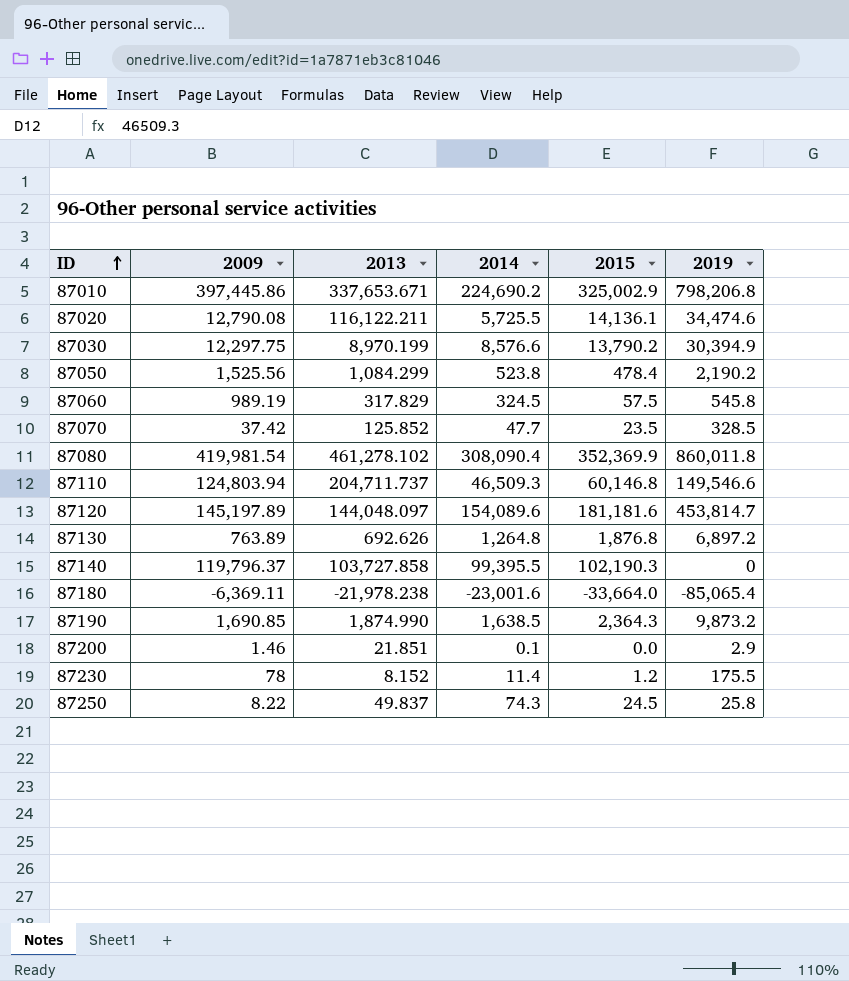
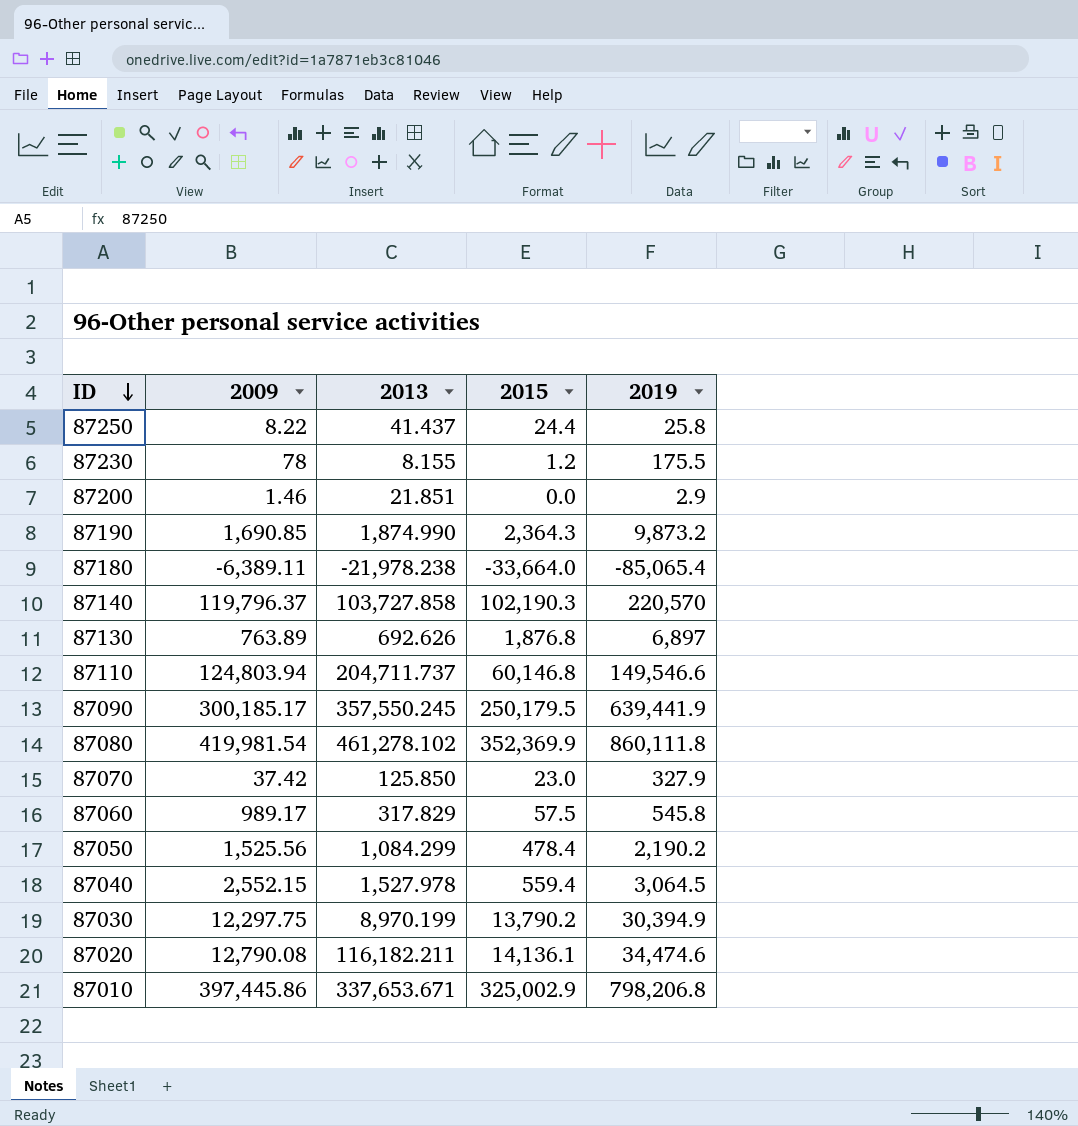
row order: ID ascending -> ID descending
column 2014 | position: 4 -> none
row 87120: 145,197.89 | 144,048.097 | 154,089.6 | 181,181.6 | 453,814.7 -> none
87250 | 2013: 49.837 -> 41.437
87250 | 2015: 24.5 -> 24.4
87230 | 2013: 8.152 -> 8.155
87180 | 2009: -6,369.11 -> -6,389.11
87140 | 2019: 0 -> 220,570
87130 | 2019: 6,897.2 -> 6,897
row 87090: none -> 300,185.17 | 357,550.245 | 250,179.5 | 639,441.9
87080 | 2019: 860,011.8 -> 860,111.8
87070 | 2013: 125.852 -> 125.850
87070 | 2015: 23.5 -> 23.0
87070 | 2019: 328.5 -> 327.9
87060 | 2009: 989.19 -> 989.17
row 87040: none -> 2,552.15 | 1,527.978 | 559.4 | 3,064.5
87020 | 2013: 116,122.211 -> 116,182.211

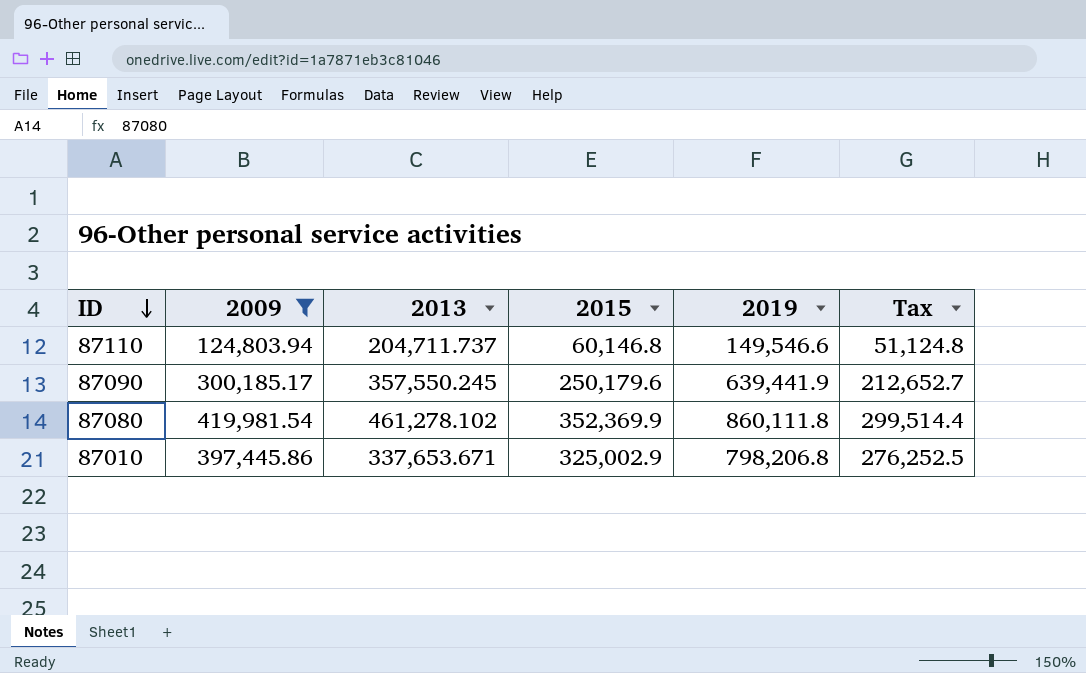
filter: none -> 2009 >= 124,803.94
column Tax | formula: none -> [2015] * 0.85
87090 | 2015: 250,179.5 -> 250,179.6

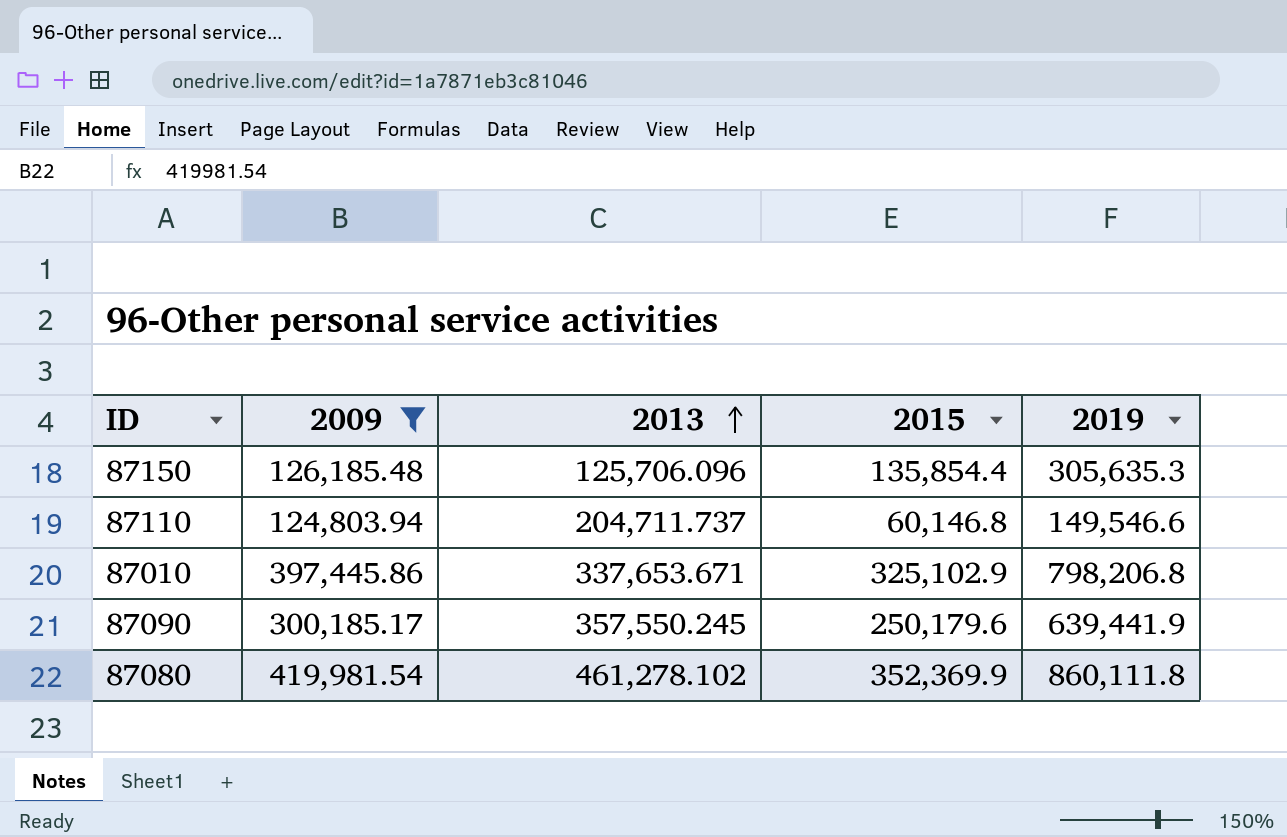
row order: ID descending -> 2013 ascending
column Tax | formula: [2015] * 0.85 -> none
row 87150: none -> 126,185.48 | 125,706.096 | 135,854.4 | 305,635.3
87010 | 2015: 325,002.9 -> 325,102.9

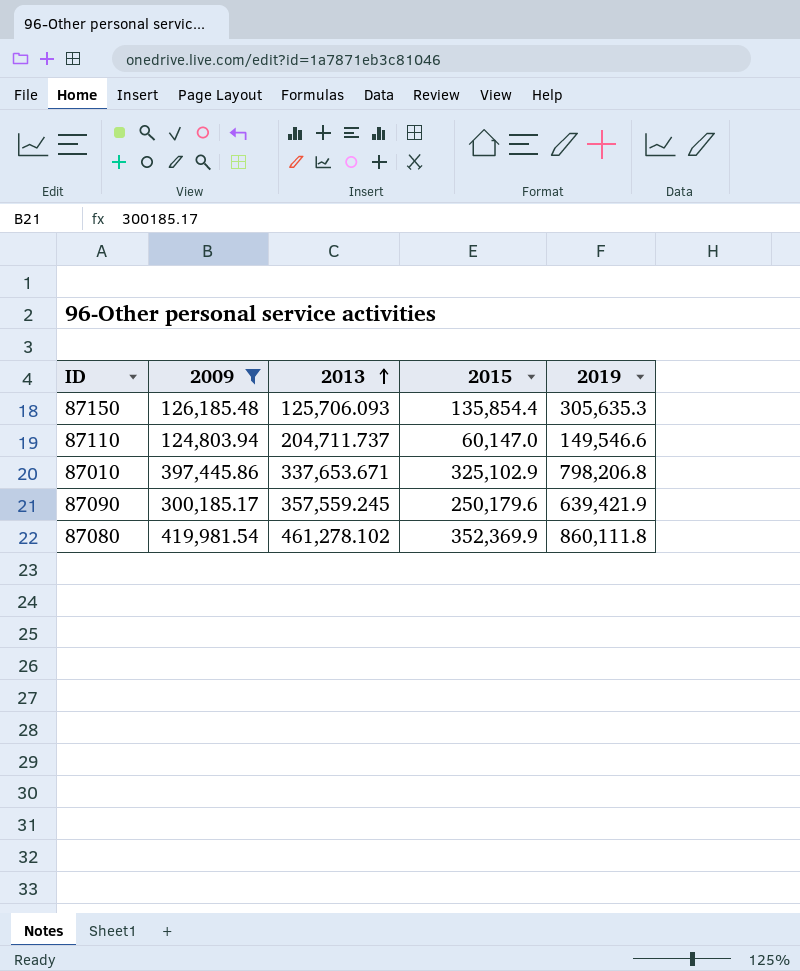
87150 | 2013: 125,706.096 -> 125,706.093
87110 | 2015: 60,146.8 -> 60,147.0
87090 | 2013: 357,550.245 -> 357,559.245
87090 | 2019: 639,441.9 -> 639,421.9

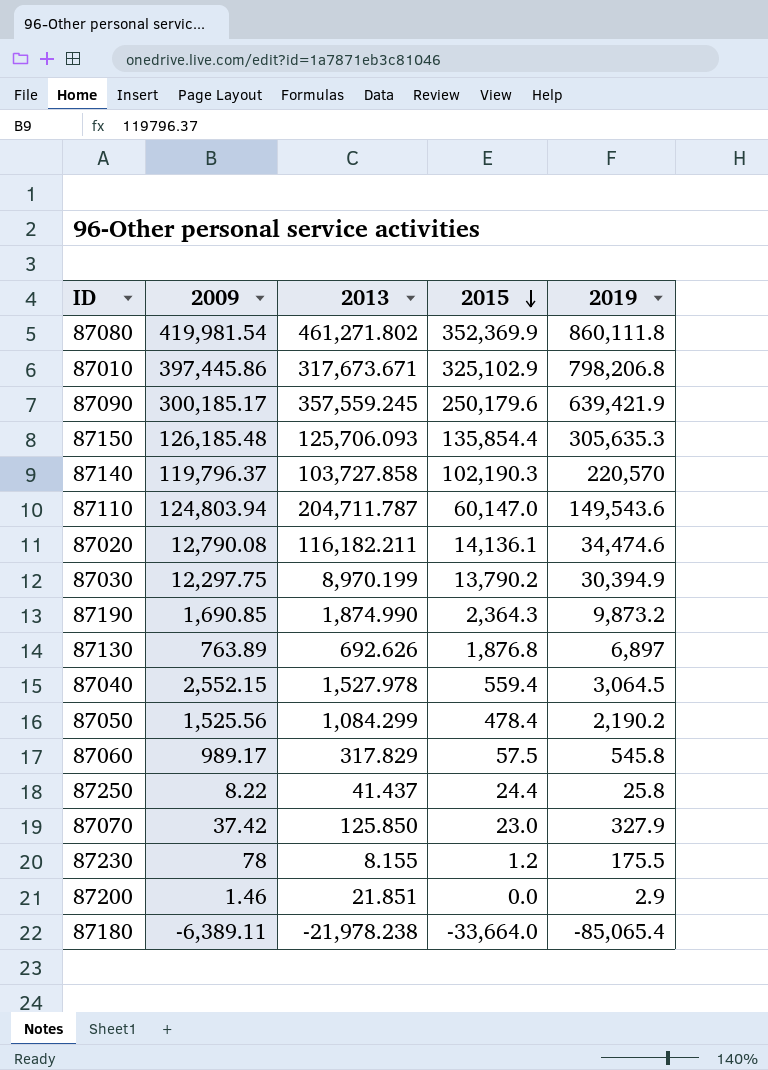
filter: 2009 >= 124,803.94 -> none
row order: 2013 ascending -> 2015 descending
87080 | 2013: 461,278.102 -> 461,271.802
87010 | 2013: 337,653.671 -> 317,673.671
87110 | 2013: 204,711.737 -> 204,711.787
87110 | 2019: 149,546.6 -> 149,543.6

